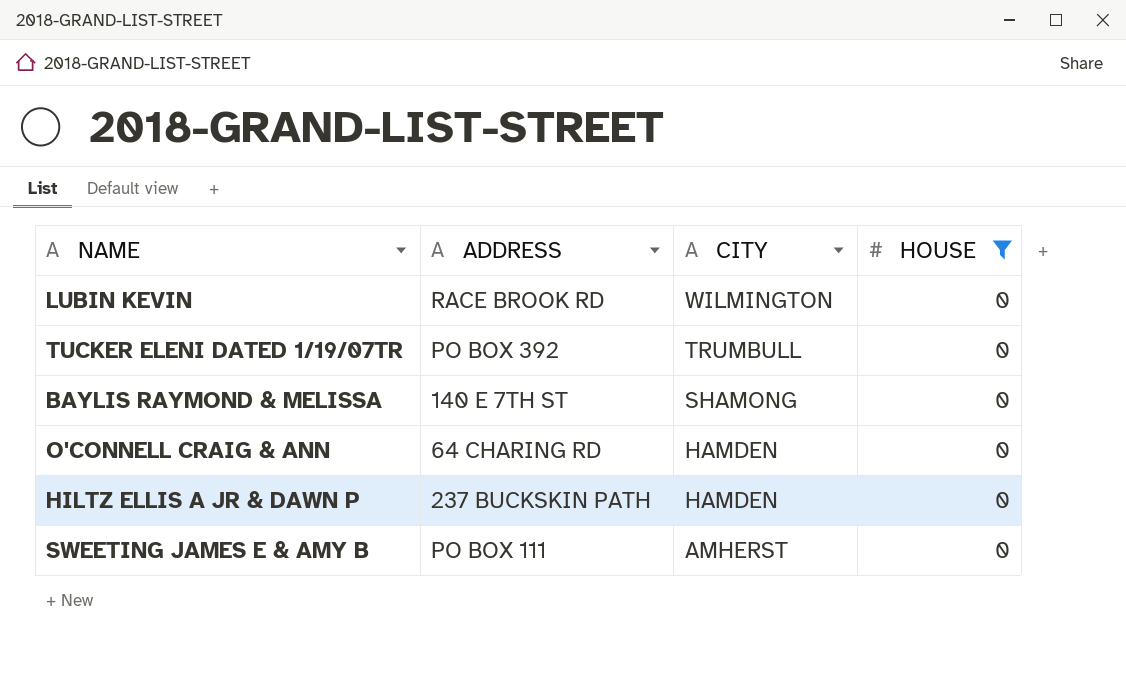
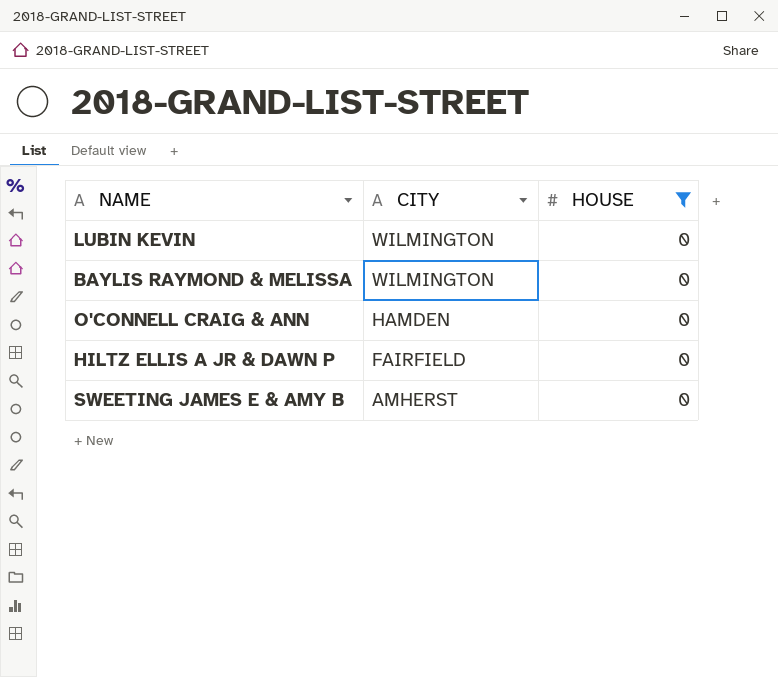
column ADDRESS | position: 2 -> none
row TUCKER ELENI DATED 1/19/07TR: PO BOX 392 | TRUMBULL | 0 -> none
BAYLIS RAYMOND & MELISSA | CITY: SHAMONG -> WILMINGTON
HILTZ ELLIS A JR & DAWN P | CITY: HAMDEN -> FAIRFIELD

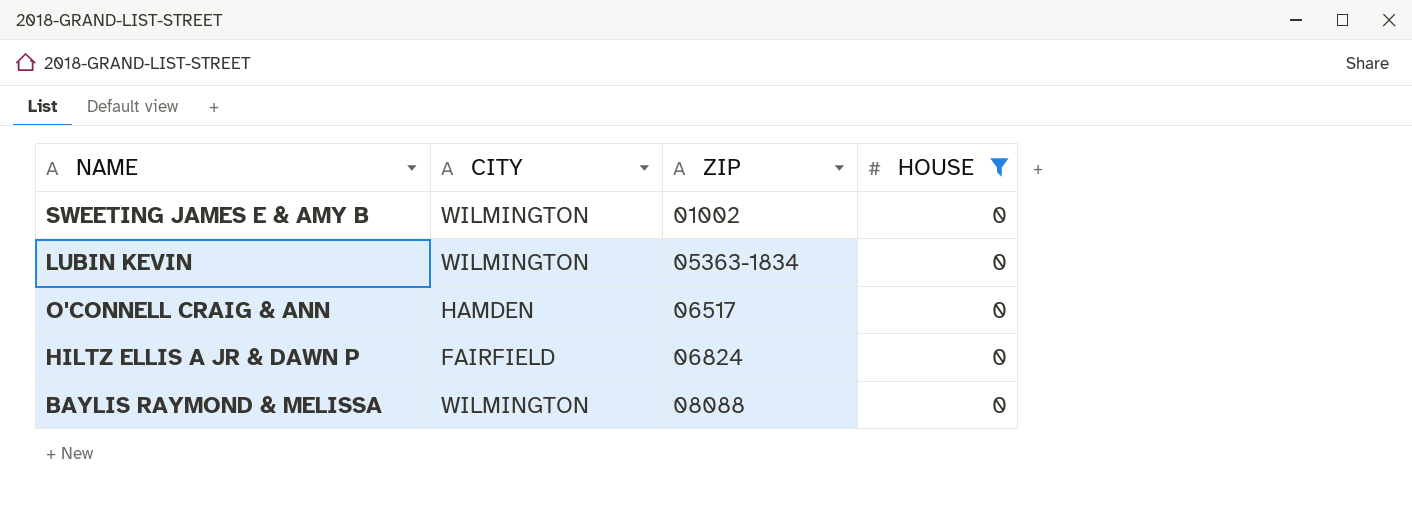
row order: CITY descending -> ZIP ascending
column ZIP | position: none -> 3
SWEETING JAMES E & AMY B | CITY: AMHERST -> WILMINGTON

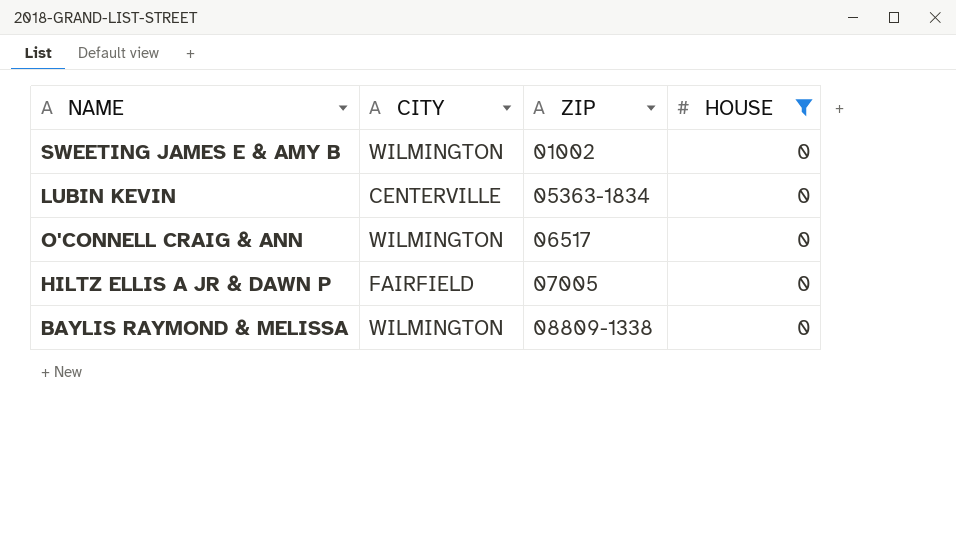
LUBIN KEVIN | CITY: WILMINGTON -> CENTERVILLE
O'CONNELL CRAIG & ANN | CITY: HAMDEN -> WILMINGTON
HILTZ ELLIS A JR & DAWN P | ZIP: 06824 -> 07005
BAYLIS RAYMOND & MELISSA | ZIP: 08088 -> 08809-1338

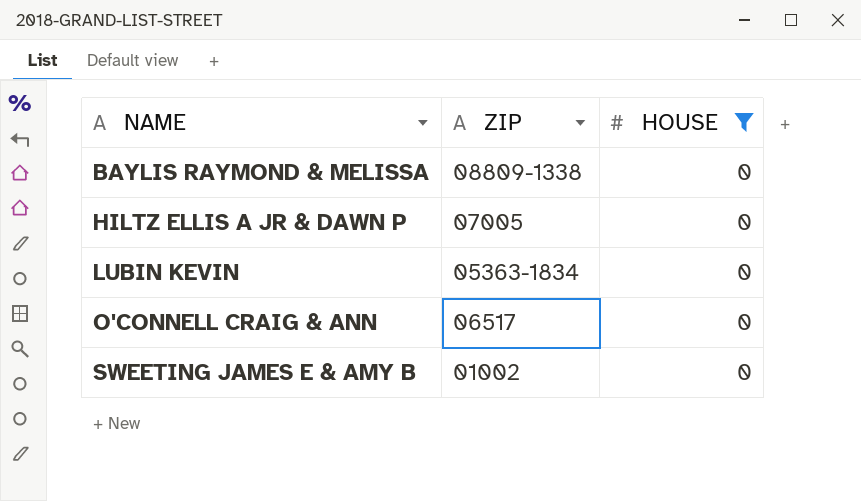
row order: ZIP ascending -> NAME ascending
column CITY | position: 2 -> none

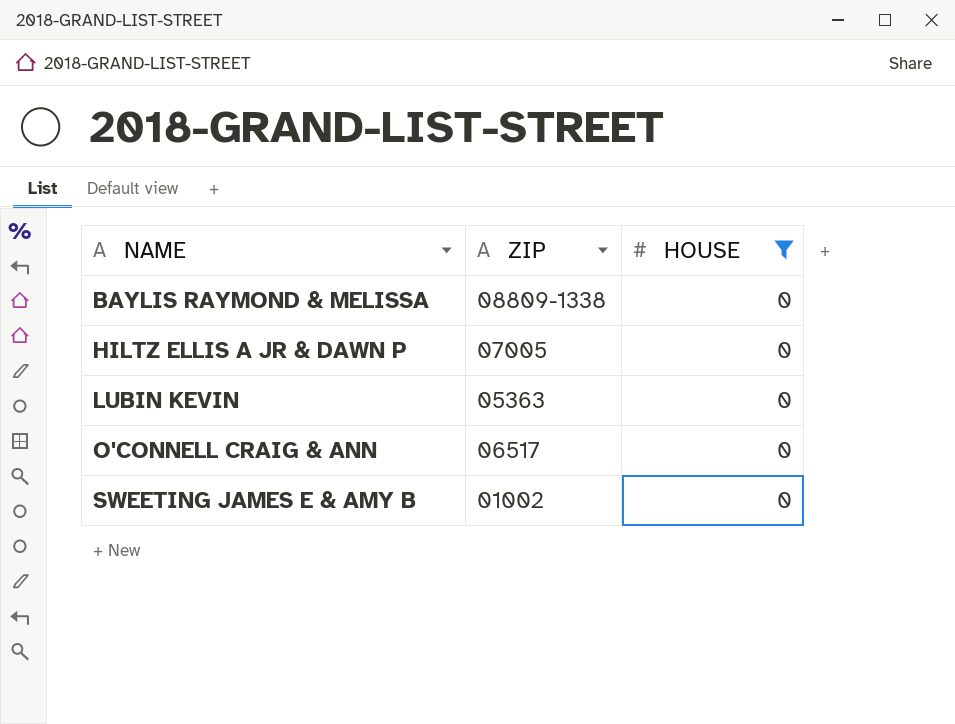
LUBIN KEVIN | ZIP: 05363-1834 -> 05363

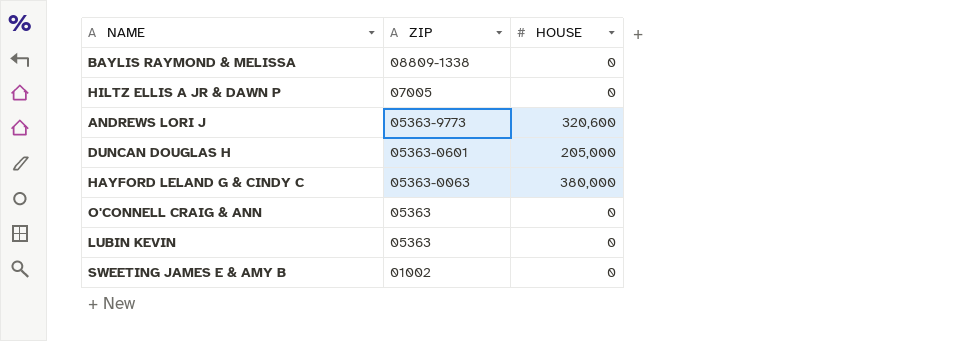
filter: HOUSE = 0 -> none
row order: NAME ascending -> ZIP descending
O'CONNELL CRAIG & ANN | ZIP: 06517 -> 05363

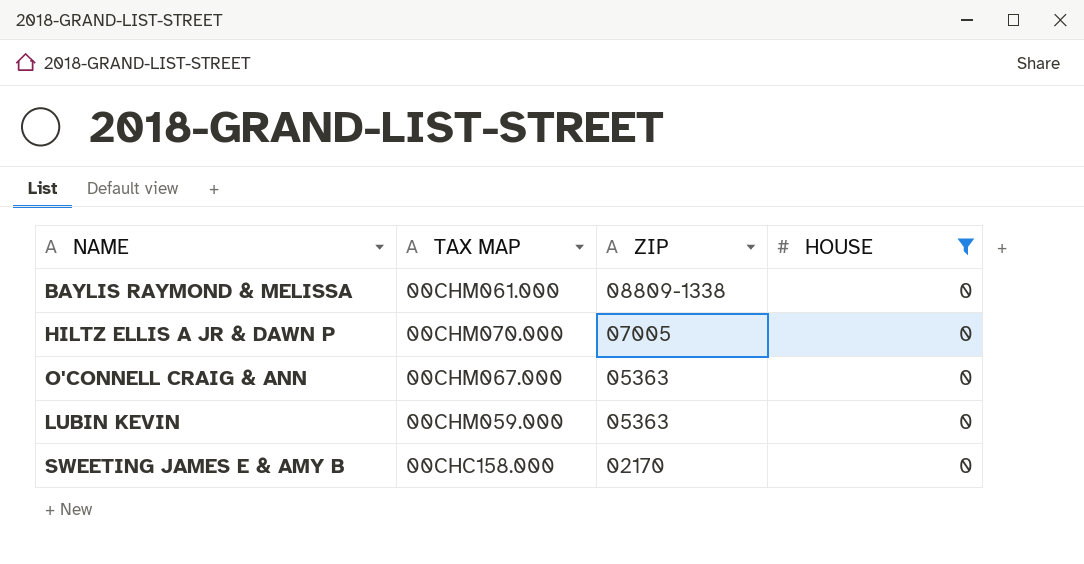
filter: none -> HOUSE = 0
column TAX MAP | position: none -> 2
SWEETING JAMES E & AMY B | ZIP: 01002 -> 02170

